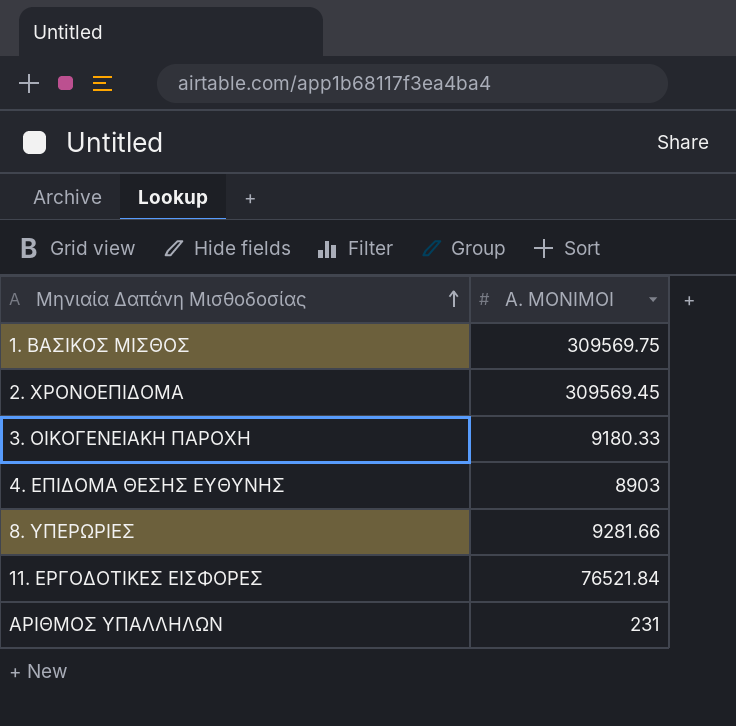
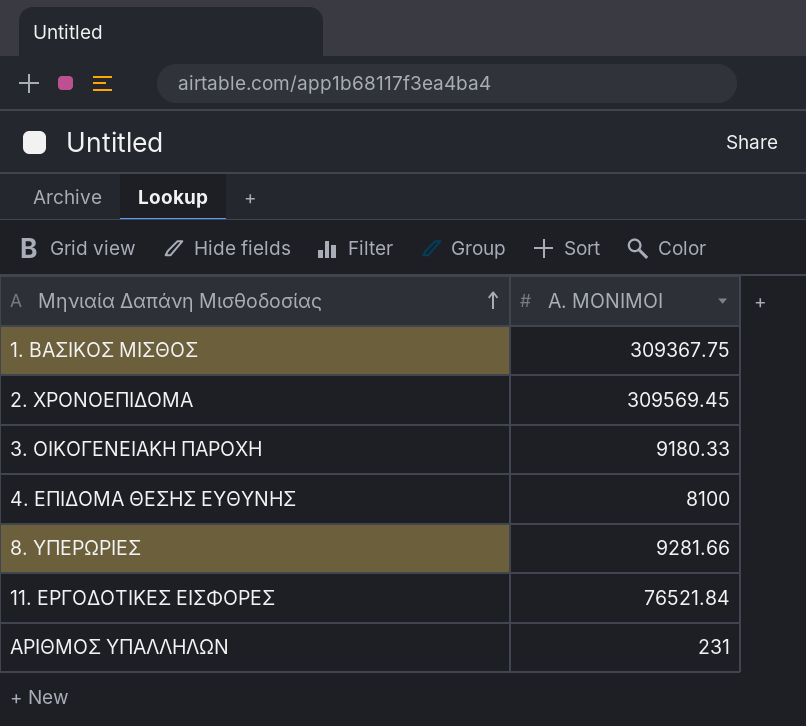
1. ΒΑΣΙΚΟΣ ΜΙΣΘΟΣ | Α. ΜΟΝΙΜΟΙ: 309569.75 -> 309367.75
4. ΕΠΙΔΟΜΑ ΘΕΣΗΣ ΕΥΘΥΝΗΣ | Α. ΜΟΝΙΜΟΙ: 8903 -> 8100

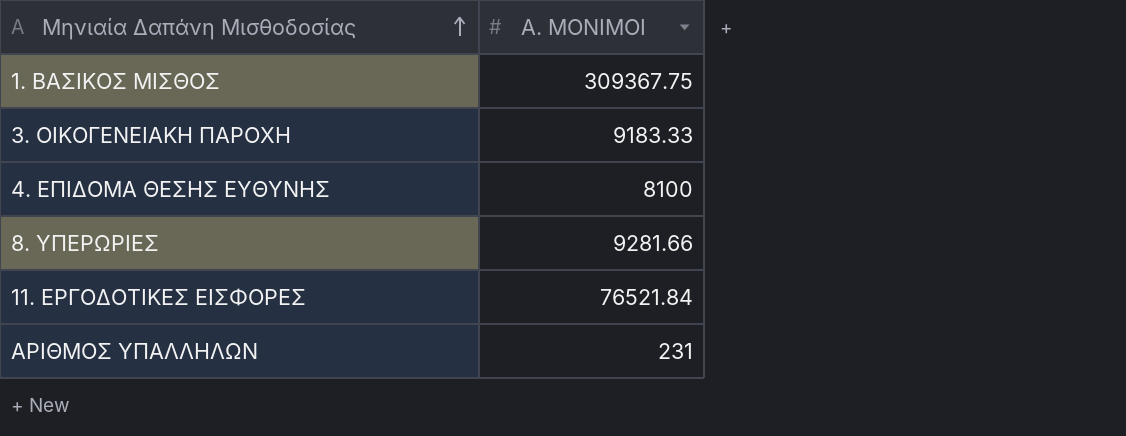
row 2. ΧΡΟΝΟΕΠΙΔΟΜΑ: 309569.45 -> none
3. ΟΙΚΟΓΕΝΕΙΑΚΗ ΠΑΡΟΧΗ | Α. ΜΟΝΙΜΟΙ: 9180.33 -> 9183.33

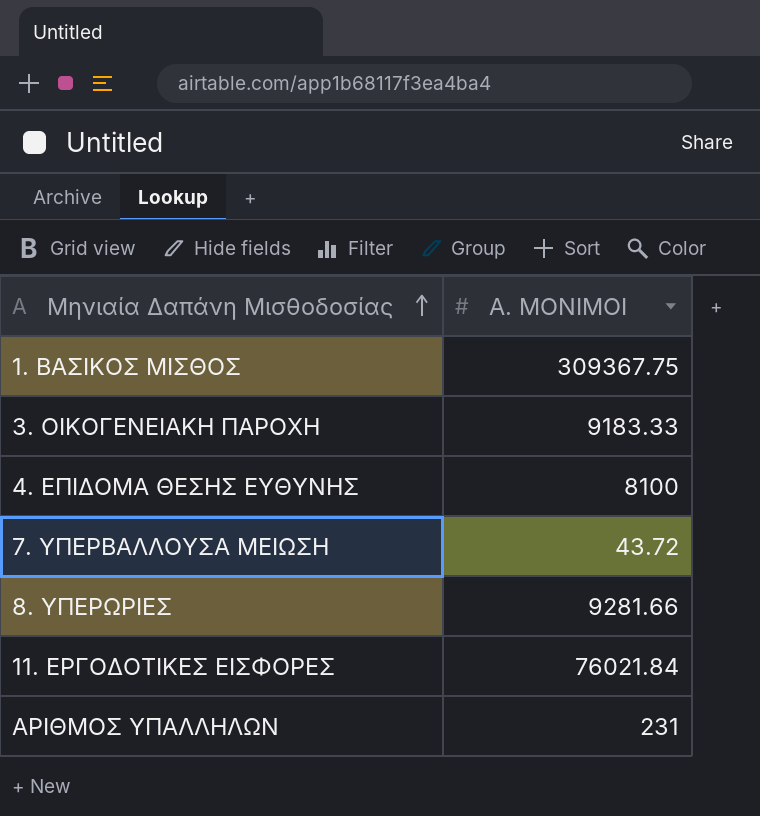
row 7. ΥΠΕΡΒΑΛΛΟΥΣΑ ΜΕΙΩΣΗ: none -> 43.72
11. ΕΡΓΟΔΟΤΙΚΕΣ ΕΙΣΦΟΡΕΣ | Α. ΜΟΝΙΜΟΙ: 76521.84 -> 76021.84

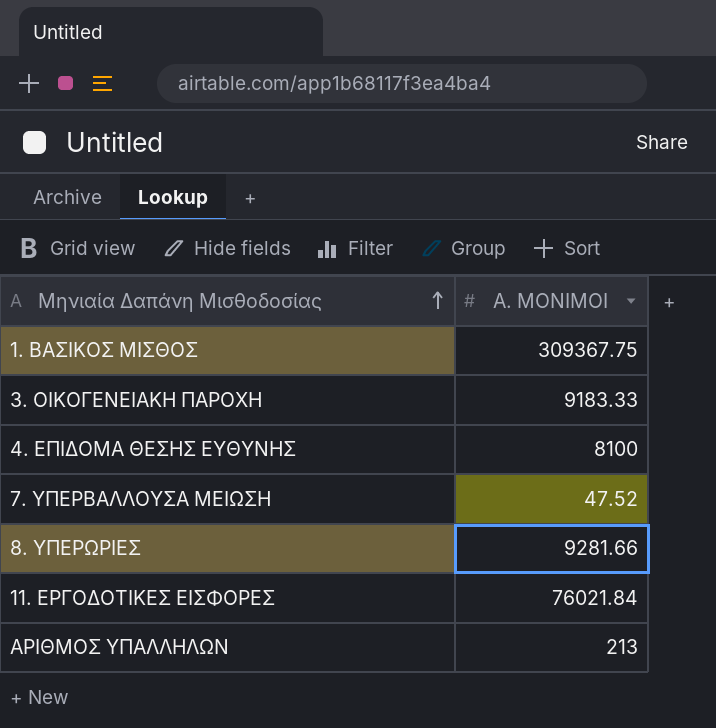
7. ΥΠΕΡΒΑΛΛΟΥΣΑ ΜΕΙΩΣΗ | Α. ΜΟΝΙΜΟΙ: 43.72 -> 47.52
ΑΡΙΘΜΟΣ ΥΠΑΛΛΗΛΩΝ | Α. ΜΟΝΙΜΟΙ: 231 -> 213

